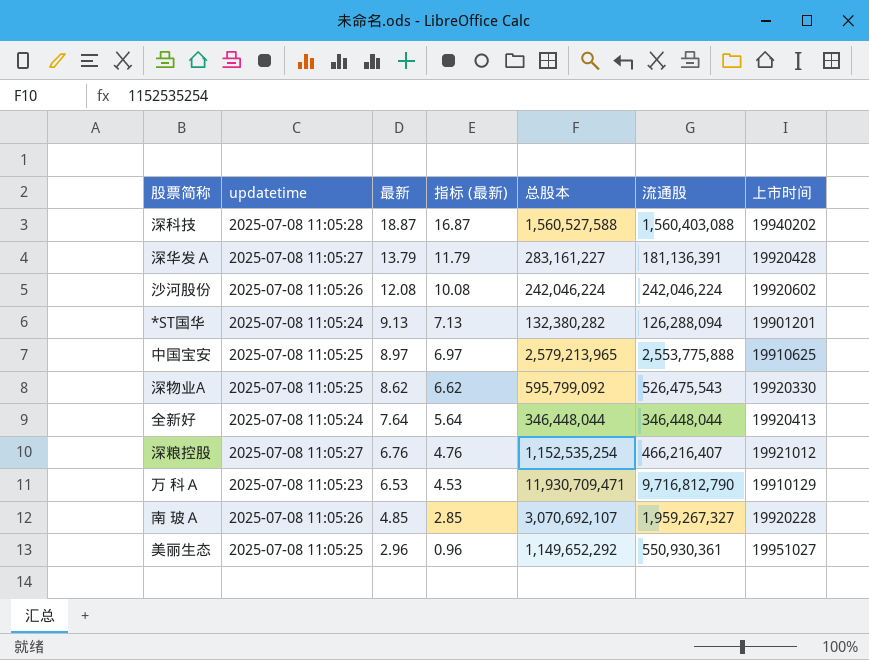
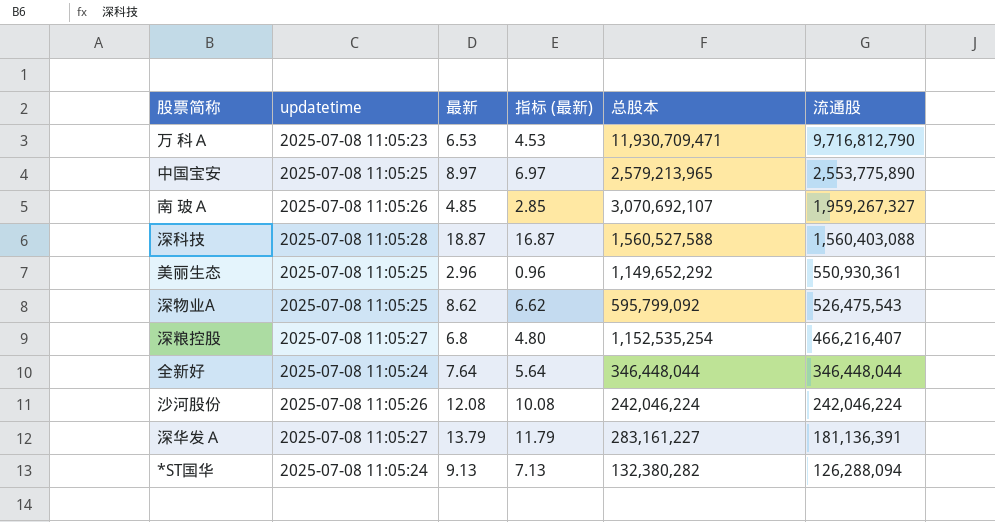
row order: 最新 descending -> 流通股 descending
column 上市时间 | position: 7 -> none
中国宝安 | 流通股: 2,553,775,888 -> 2,553,775,890
深粮控股 | 最新: 6.76 -> 6.8
深粮控股 | 指标 (最新): 4.76 -> 4.80

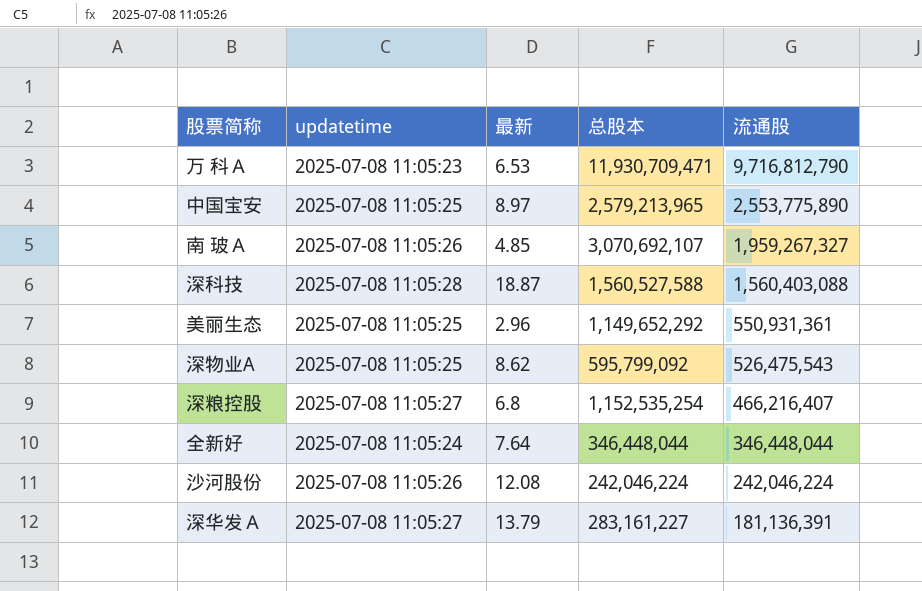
column 指标 (最新) | formula: [最新] - 2 -> none
row *ST国华: 2025-07-08 11:05:24 | 9.13 | 7.13 | 132,380,282 | 126,288,094 -> none
美丽生态 | 流通股: 550,930,361 -> 550,931,361

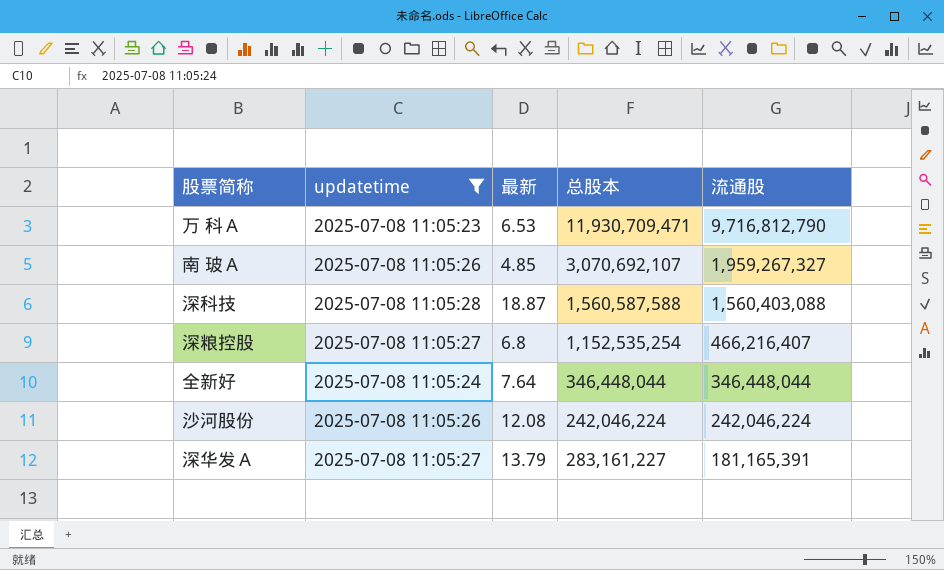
filter: none -> updatetime != 2025-07-08 11:05:25
深科技 | 总股本: 1,560,527,588 -> 1,560,587,588
深华发Ａ | 流通股: 181,136,391 -> 181,165,391

